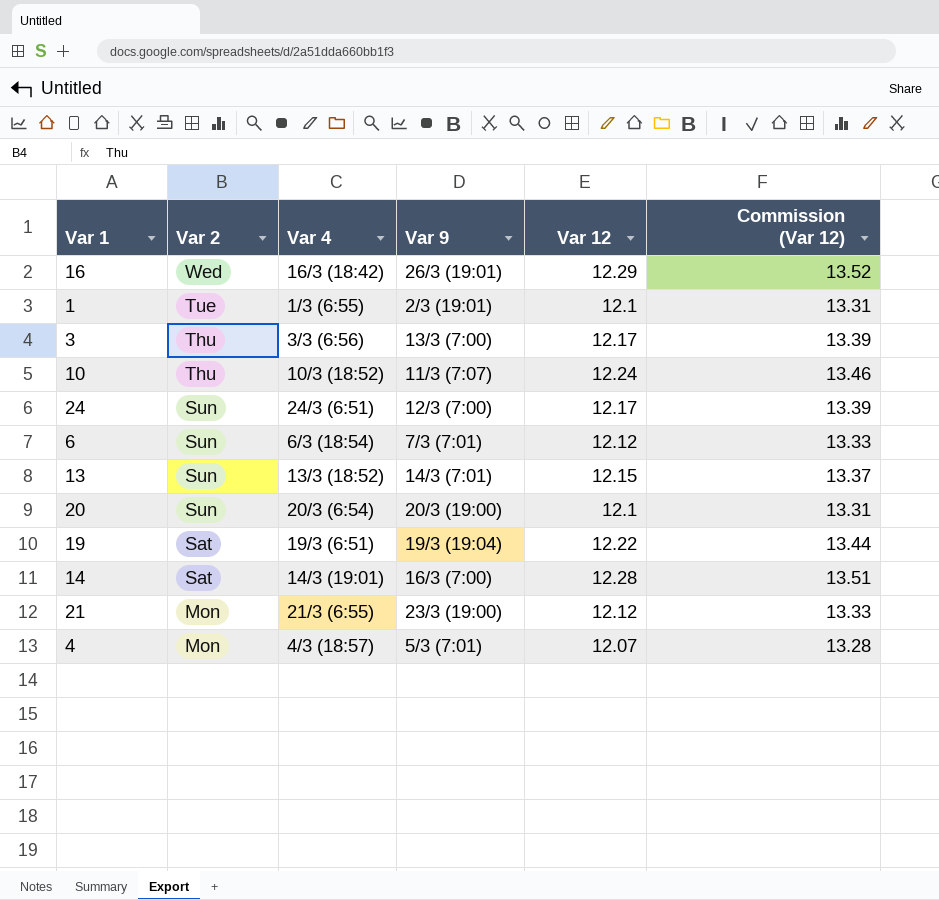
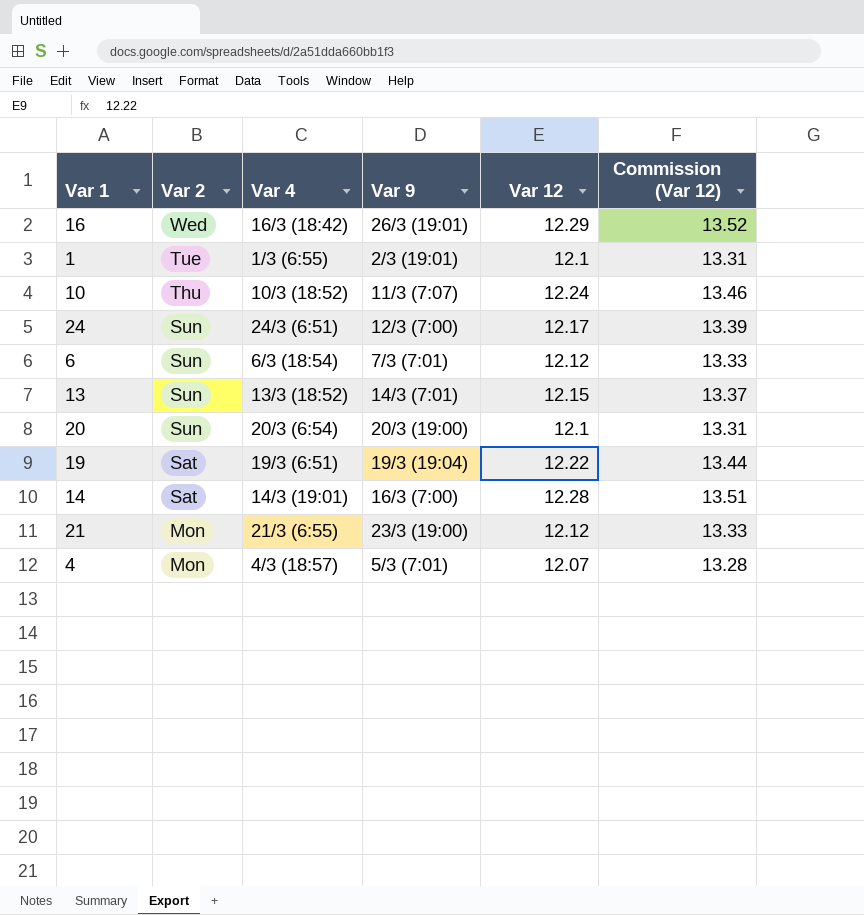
row 3: Thu | 3/3 (6:56) | 13/3 (7:00) | 12.17 | 13.39 -> none

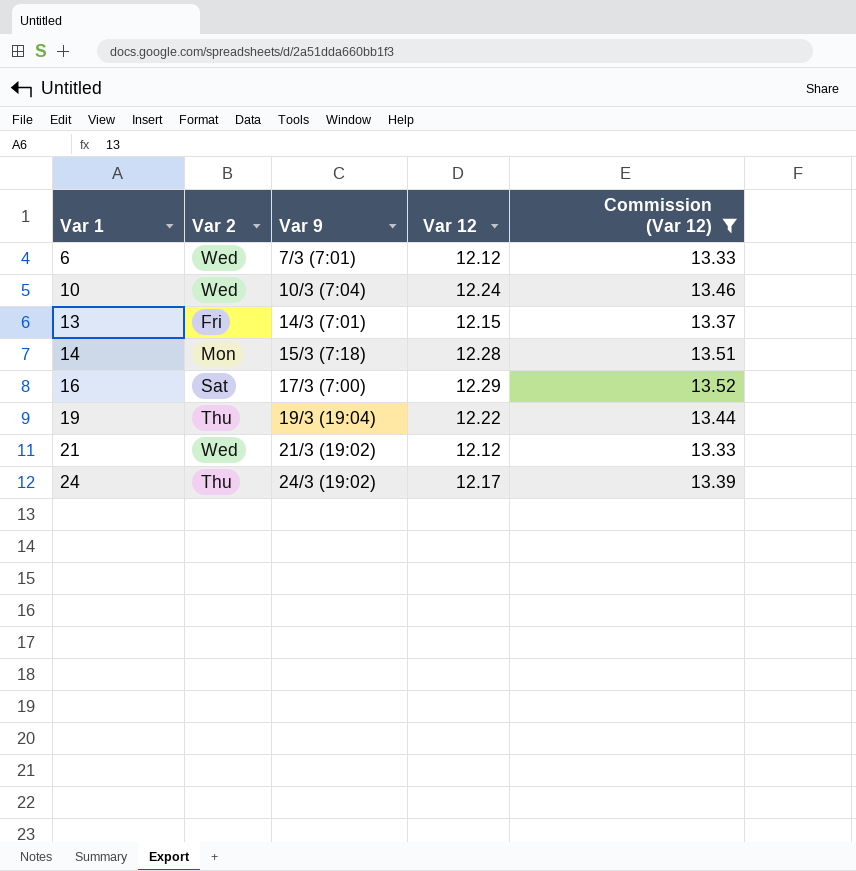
filter: none -> Commission (Var 12) >= 13.33
row order: Var 2 descending -> Var 1 ascending
column Var 4 | position: 3 -> none
6 | Var 2: Sun -> Wed
10 | Var 2: Thu -> Wed
10 | Var 9: 11/3 (7:07) -> 10/3 (7:04)
13 | Var 2: Sun -> Fri
14 | Var 2: Sat -> Mon
14 | Var 9: 16/3 (7:00) -> 15/3 (7:18)
16 | Var 2: Wed -> Sat
16 | Var 9: 26/3 (19:01) -> 17/3 (7:00)
19 | Var 2: Sat -> Thu
21 | Var 2: Mon -> Wed
21 | Var 9: 23/3 (19:00) -> 21/3 (19:02)
24 | Var 2: Sun -> Thu
24 | Var 9: 12/3 (7:00) -> 24/3 (19:02)

